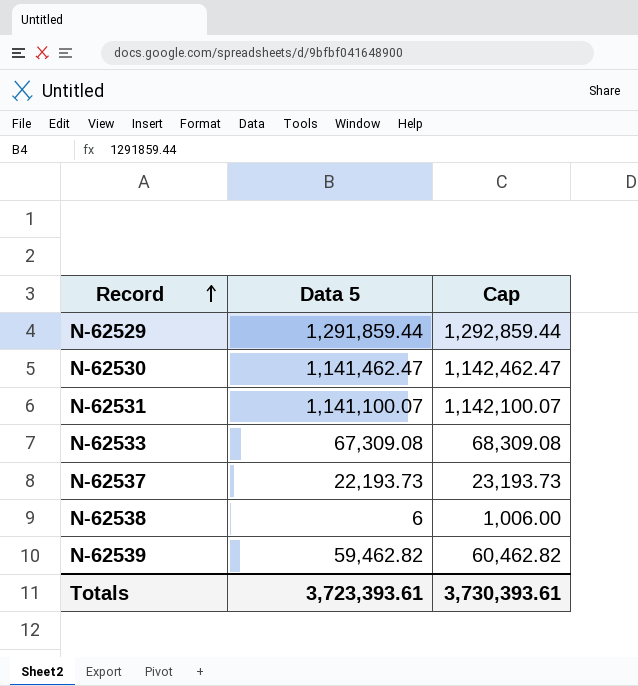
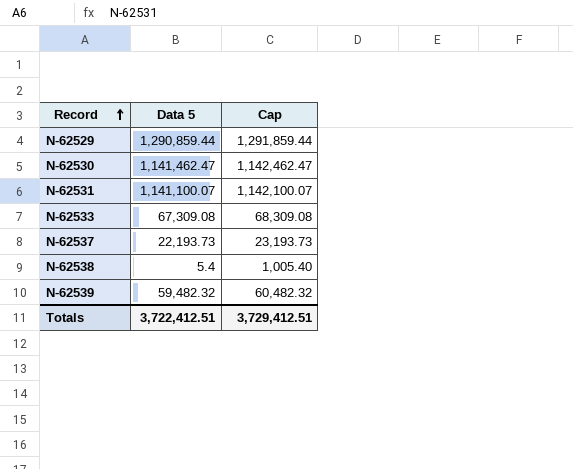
N-62529 | Data 5: 1,291,859.44 -> 1,290,859.44
N-62529 | Cap: 1,292,859.44 -> 1,291,859.44
N-62538 | Data 5: 6 -> 5.4
N-62538 | Cap: 1,006.00 -> 1,005.40
N-62539 | Data 5: 59,462.82 -> 59,482.32
N-62539 | Cap: 60,462.82 -> 60,482.32
Totals | Data 5: 3,723,393.61 -> 3,722,412.51
Totals | Cap: 3,730,393.61 -> 3,729,412.51

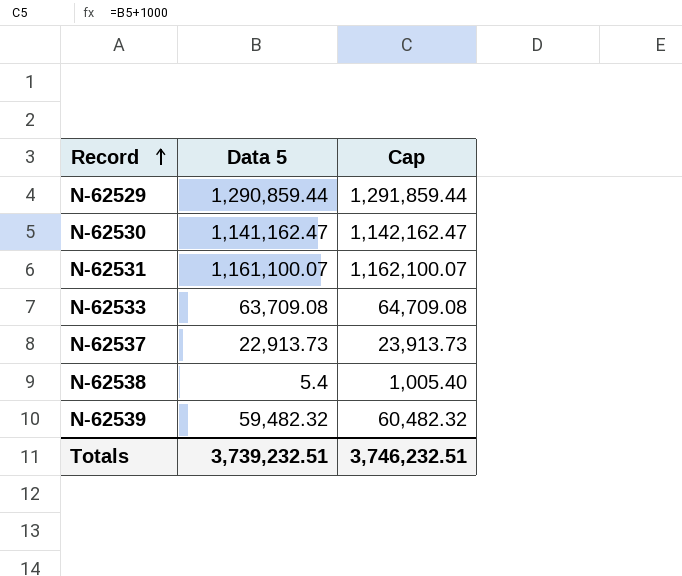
N-62530 | Data 5: 1,141,462.47 -> 1,141,162.47
N-62530 | Cap: 1,142,462.47 -> 1,142,162.47
N-62531 | Data 5: 1,141,100.07 -> 1,161,100.07
N-62531 | Cap: 1,142,100.07 -> 1,162,100.07
N-62533 | Data 5: 67,309.08 -> 63,709.08
N-62533 | Cap: 68,309.08 -> 64,709.08
N-62537 | Data 5: 22,193.73 -> 22,913.73
N-62537 | Cap: 23,193.73 -> 23,913.73
Totals | Data 5: 3,722,412.51 -> 3,739,232.51
Totals | Cap: 3,729,412.51 -> 3,746,232.51

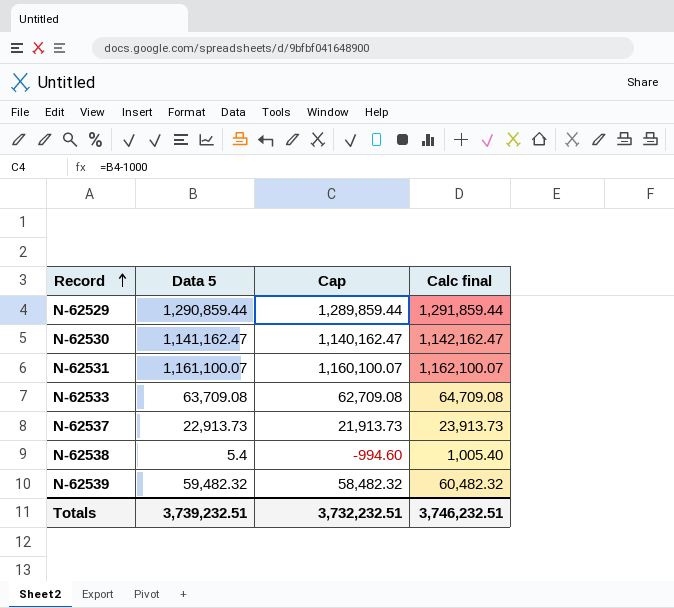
column Cap | formula: [Data 5] + 1000 -> [Data 5] - 1000
column Calc final | formula: none -> [Data 5] + 1000
Totals | Cap: 3,746,232.51 -> 3,732,232.51

